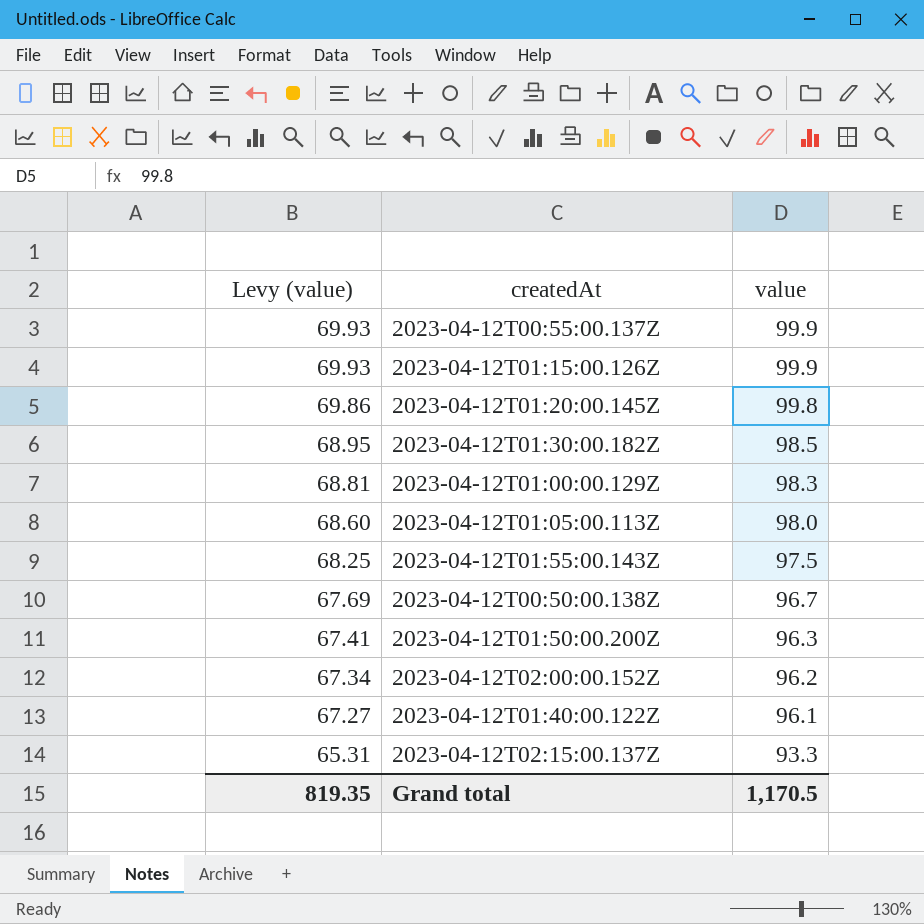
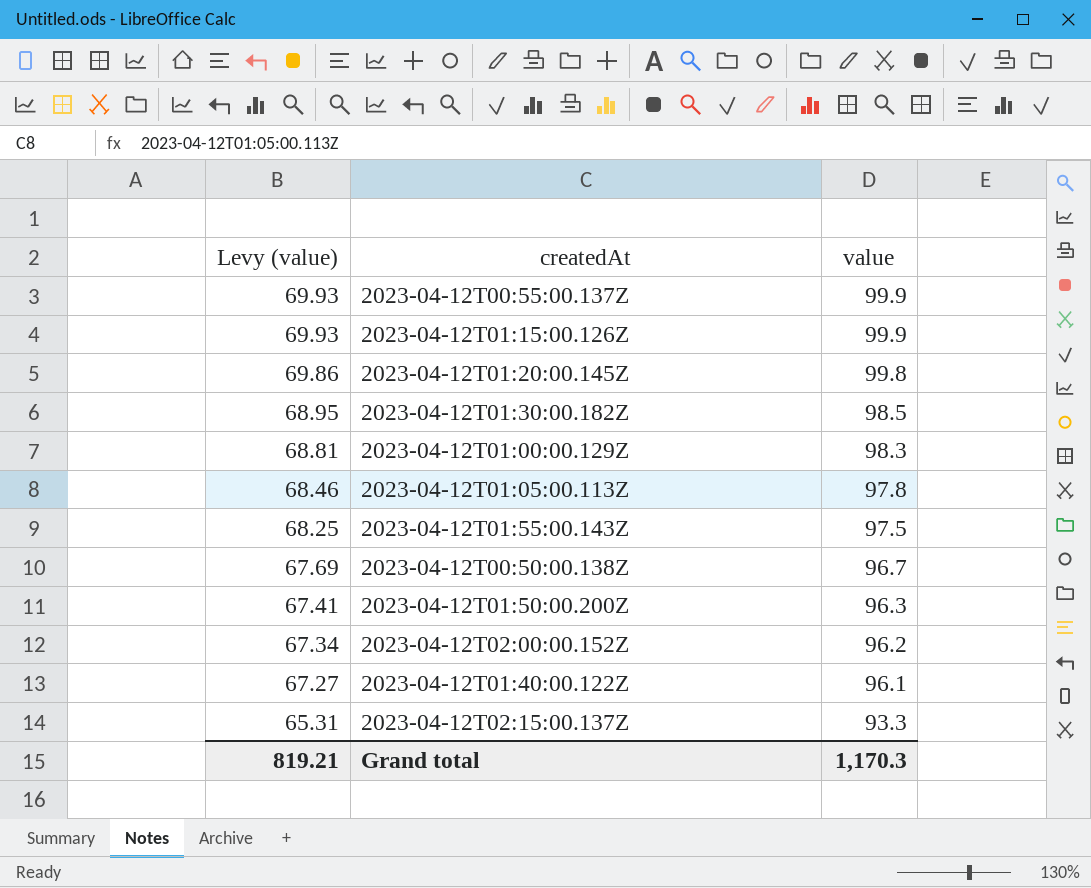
2023-04-12T01:05:00.113Z | Levy (value): 68.60 -> 68.46
2023-04-12T01:05:00.113Z | value: 98.0 -> 97.8
Grand total | Levy (value): 819.35 -> 819.21
Grand total | value: 1,170.5 -> 1,170.3

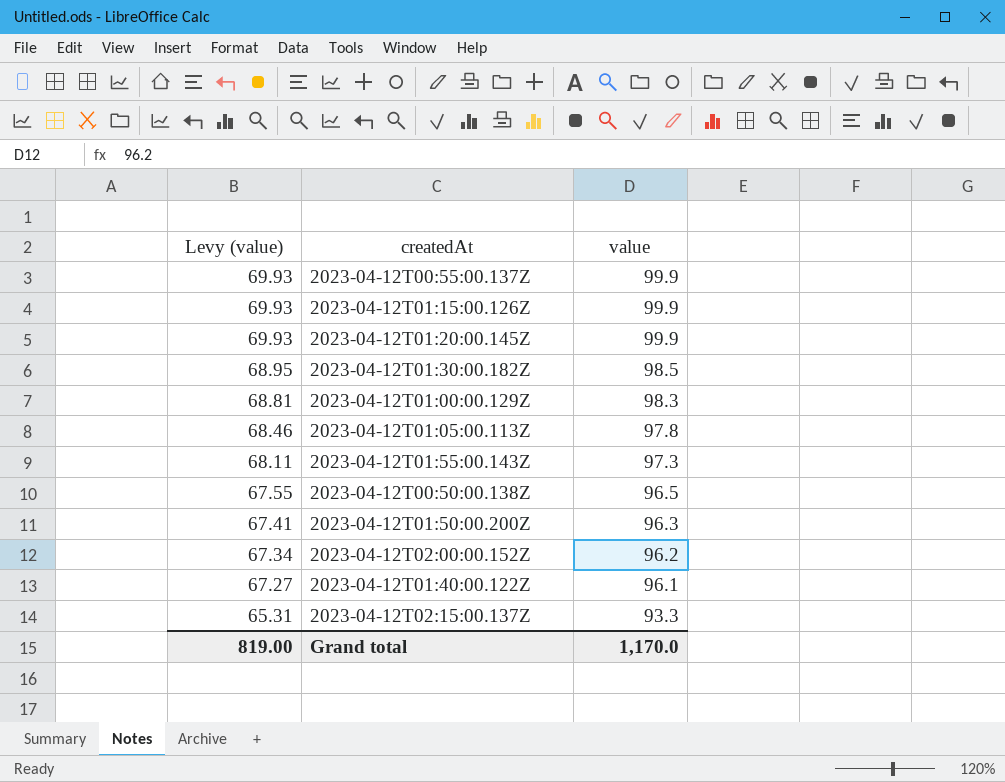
2023-04-12T01:20:00.145Z | Levy (value): 69.86 -> 69.93
2023-04-12T01:20:00.145Z | value: 99.8 -> 99.9
2023-04-12T01:55:00.143Z | Levy (value): 68.25 -> 68.11
2023-04-12T01:55:00.143Z | value: 97.5 -> 97.3
2023-04-12T00:50:00.138Z | Levy (value): 67.69 -> 67.55
2023-04-12T00:50:00.138Z | value: 96.7 -> 96.5
Grand total | Levy (value): 819.21 -> 819.00
Grand total | value: 1,170.3 -> 1,170.0

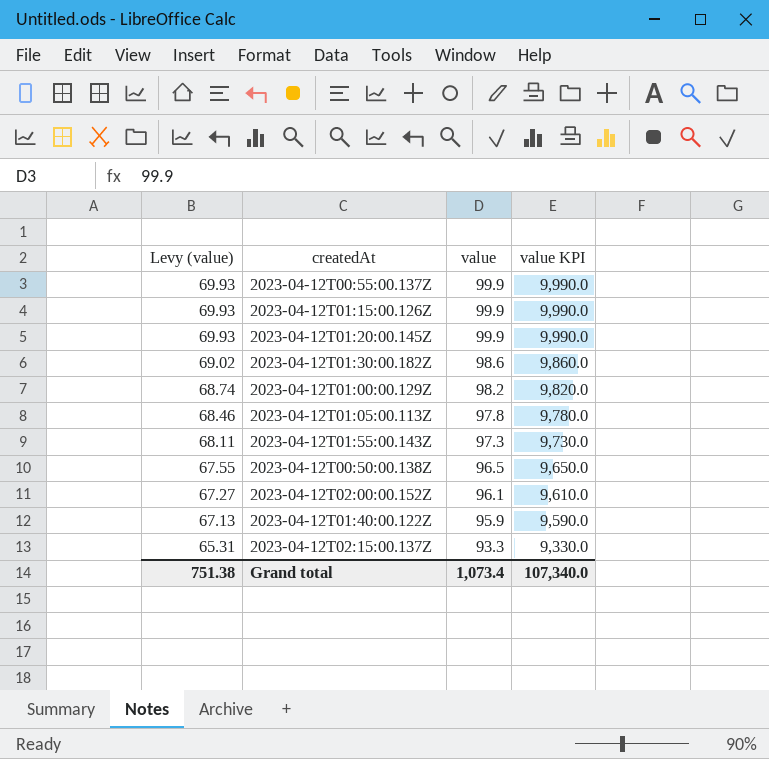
column value KPI | formula: none -> [value] * 100
row 2023-04-12T01:50:00.200Z: 67.41 | 96.3 -> none
2023-04-12T01:30:00.182Z | Levy (value): 68.95 -> 69.02
2023-04-12T01:30:00.182Z | value: 98.5 -> 98.6
2023-04-12T01:00:00.129Z | Levy (value): 68.81 -> 68.74
2023-04-12T01:00:00.129Z | value: 98.3 -> 98.2
2023-04-12T02:00:00.152Z | Levy (value): 67.34 -> 67.27
2023-04-12T02:00:00.152Z | value: 96.2 -> 96.1
2023-04-12T01:40:00.122Z | Levy (value): 67.27 -> 67.13
2023-04-12T01:40:00.122Z | value: 96.1 -> 95.9
Grand total | Levy (value): 819.00 -> 751.38
Grand total | value: 1,170.0 -> 1,073.4

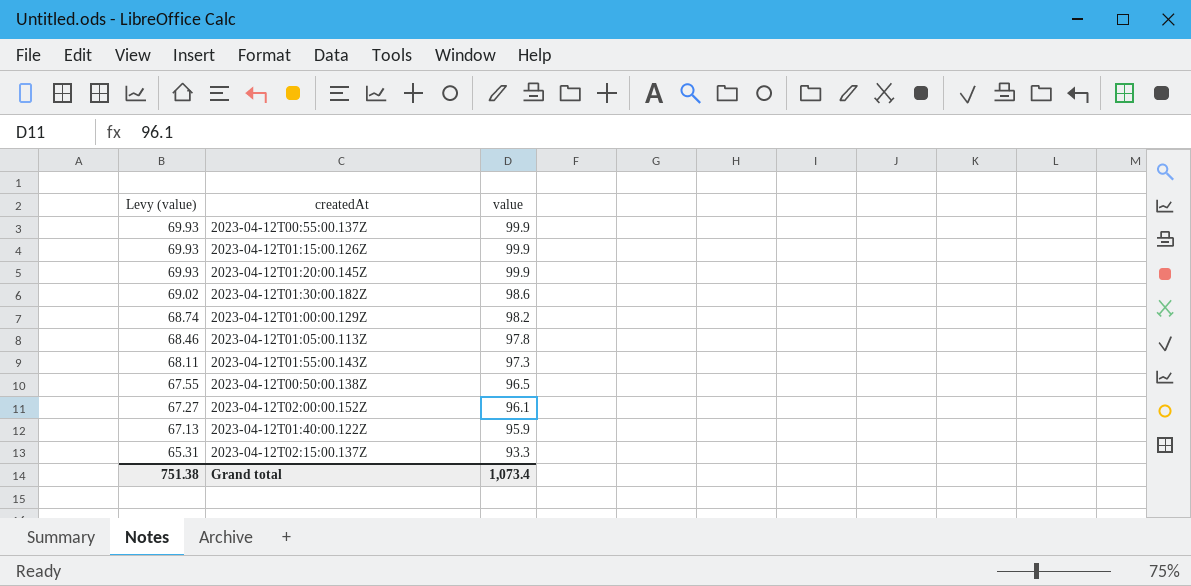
column value KPI | formula: [value] * 100 -> none

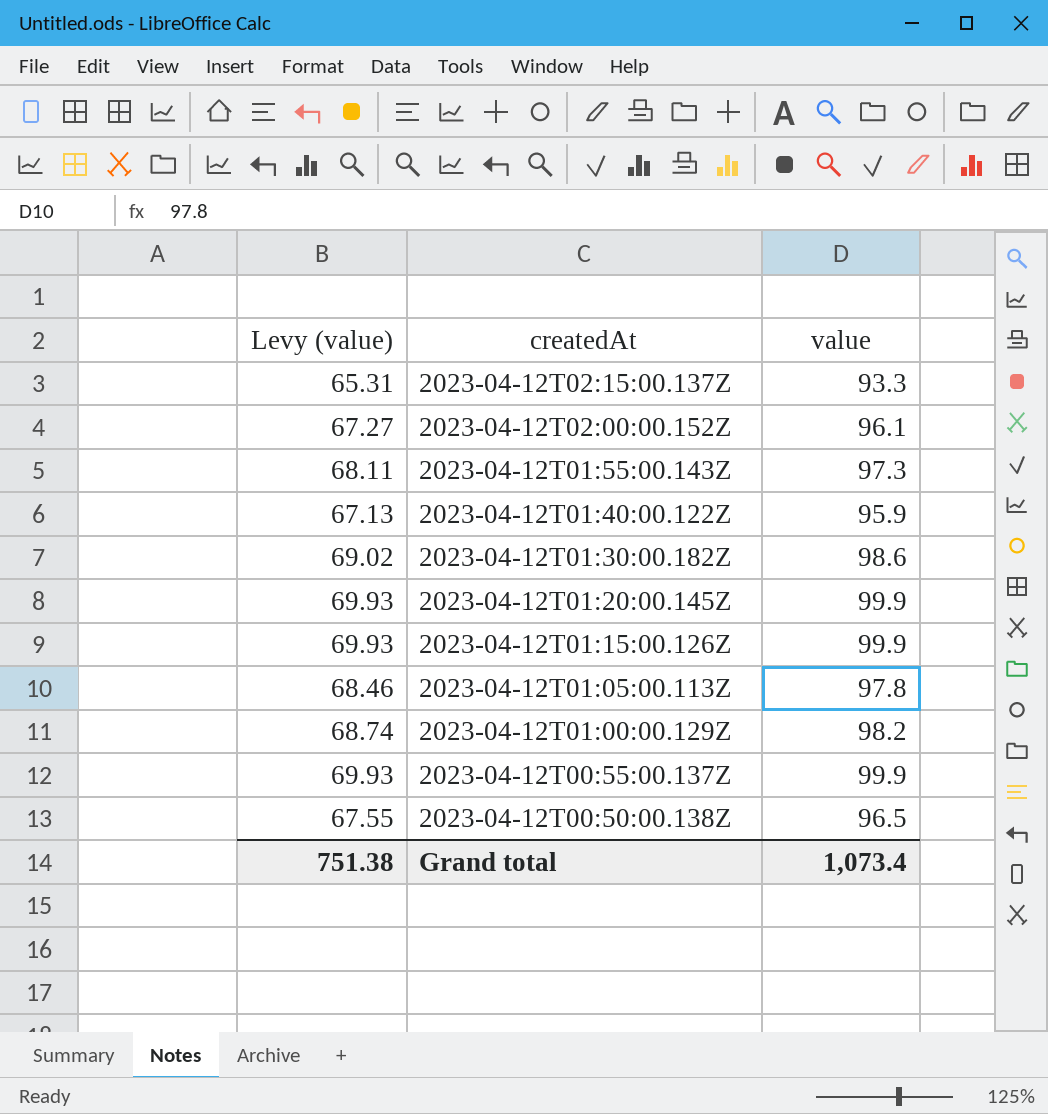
row order: Levy (value) descending -> createdAt descending

